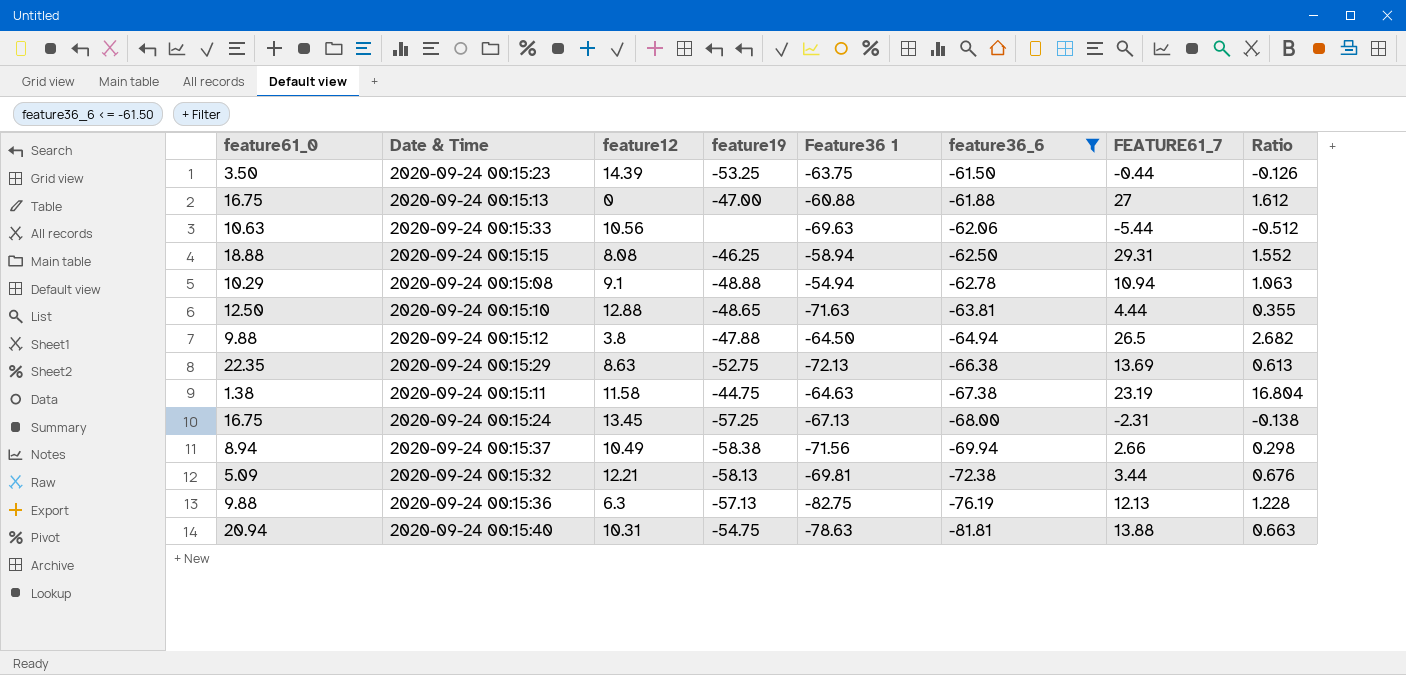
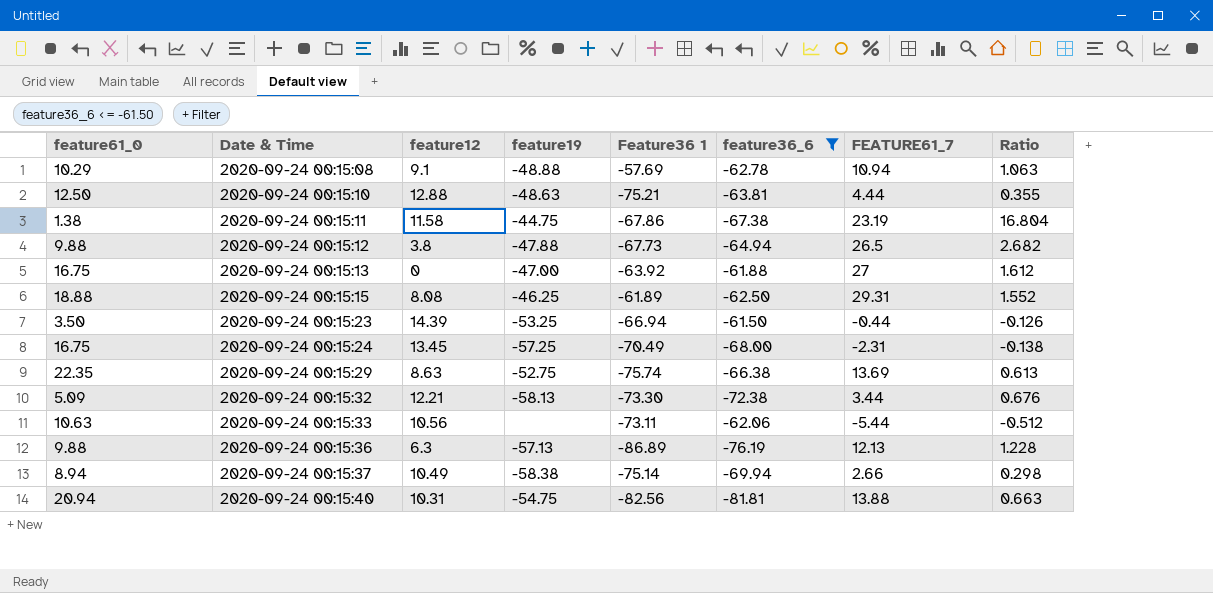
row order: feature36_6 descending -> Date & Time ascending
2020-09-24 00:15:08 | Feature36 1: -54.94 -> -57.69
2020-09-24 00:15:10 | feature19: -48.65 -> -48.63
2020-09-24 00:15:10 | Feature36 1: -71.63 -> -75.21
2020-09-24 00:15:11 | Feature36 1: -64.63 -> -67.86
2020-09-24 00:15:12 | Feature36 1: -64.50 -> -67.73
2020-09-24 00:15:13 | Feature36 1: -60.88 -> -63.92
2020-09-24 00:15:15 | Feature36 1: -58.94 -> -61.89
2020-09-24 00:15:23 | Feature36 1: -63.75 -> -66.94
2020-09-24 00:15:24 | Feature36 1: -67.13 -> -70.49
2020-09-24 00:15:29 | Feature36 1: -72.13 -> -75.74
2020-09-24 00:15:32 | Feature36 1: -69.81 -> -73.30
2020-09-24 00:15:33 | Feature36 1: -69.63 -> -73.11
2020-09-24 00:15:36 | Feature36 1: -82.75 -> -86.89
2020-09-24 00:15:37 | Feature36 1: -71.56 -> -75.14
2020-09-24 00:15:40 | Feature36 1: -78.63 -> -82.56

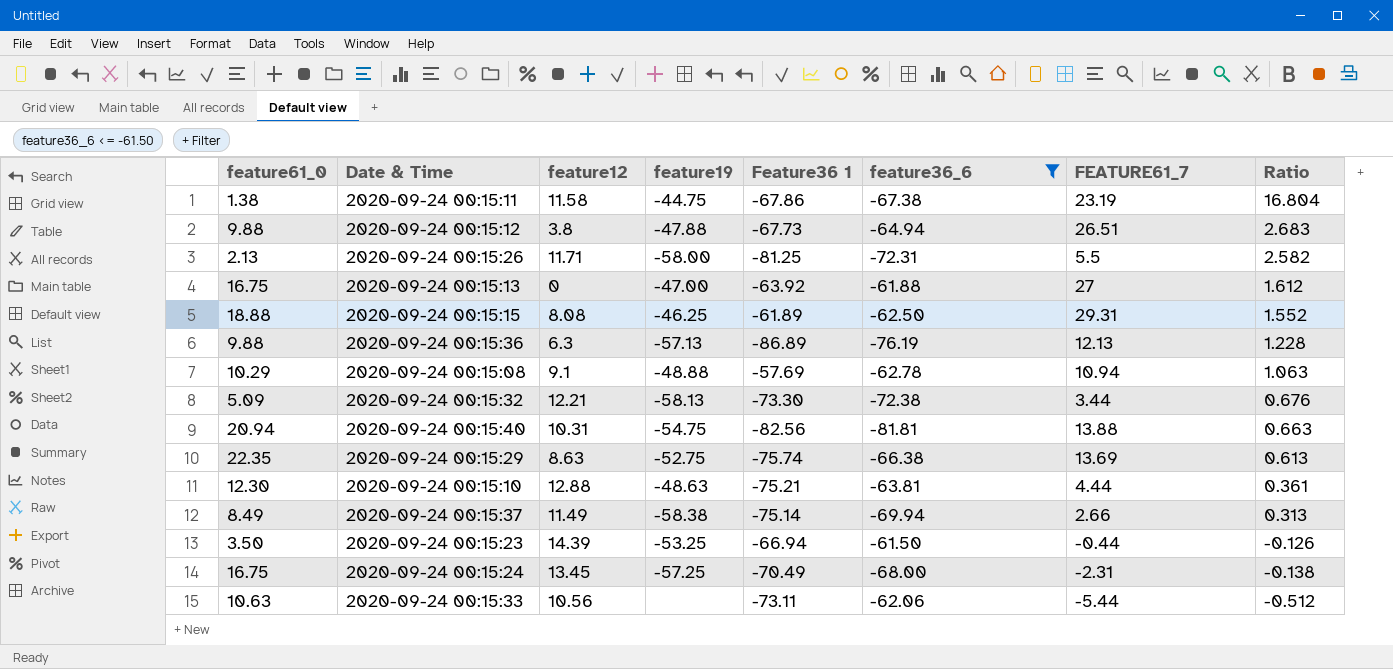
row order: Date & Time ascending -> Ratio descending
2020-09-24 00:15:12 | FEATURE61_7: 26.5 -> 26.51
2020-09-24 00:15:12 | Ratio: 2.682 -> 2.683
row 2020-09-24 00:15:26: none -> 2.13 | 11.71 | -58.00 | -81.25 | -72.31 | 5.5 | 2.582
2020-09-24 00:15:10 | feature61_0: 12.50 -> 12.30
2020-09-24 00:15:10 | Ratio: 0.355 -> 0.361
2020-09-24 00:15:37 | feature61_0: 8.94 -> 8.49
2020-09-24 00:15:37 | feature12: 10.49 -> 11.49
2020-09-24 00:15:37 | Ratio: 0.298 -> 0.313

